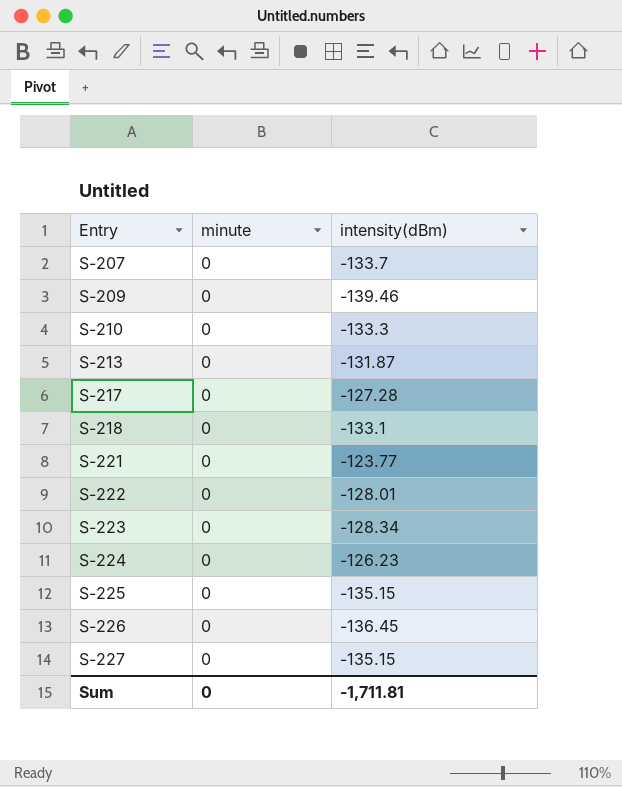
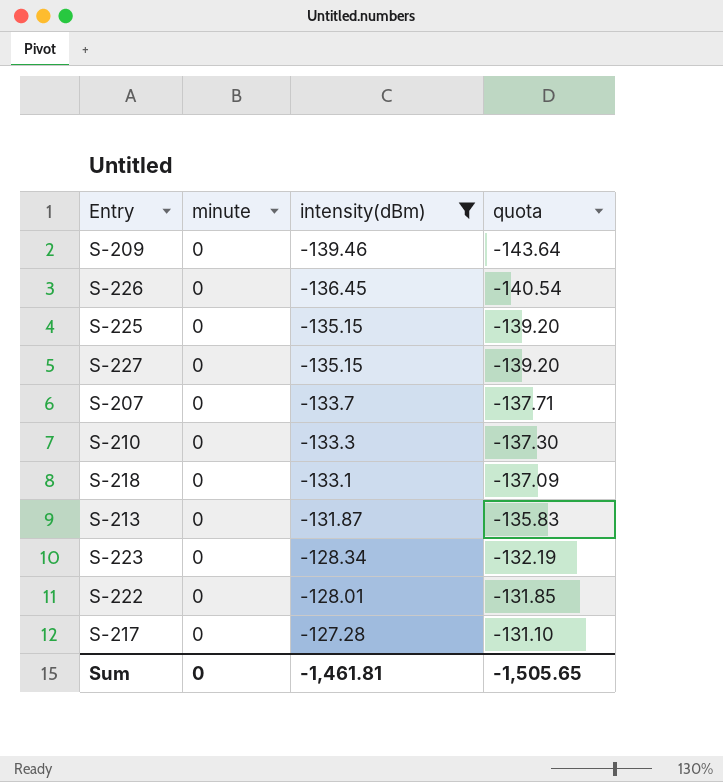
filter: none -> intensity(dBm) <= -127.28
row order: Entry ascending -> intensity(dBm) ascending
column quota | formula: none -> [intensity(dBm)] * 1.03
Sum | intensity(dBm): -1,711.81 -> -1,461.81

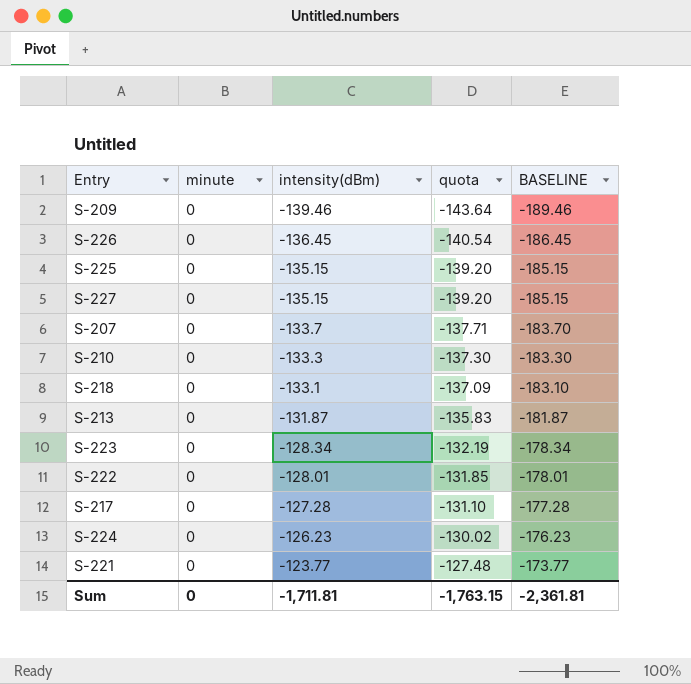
filter: intensity(dBm) <= -127.28 -> none
column BASELINE | formula: none -> [intensity(dBm)] - 50
Sum | intensity(dBm): -1,461.81 -> -1,711.81
Sum | quota: -1,505.65 -> -1,763.15

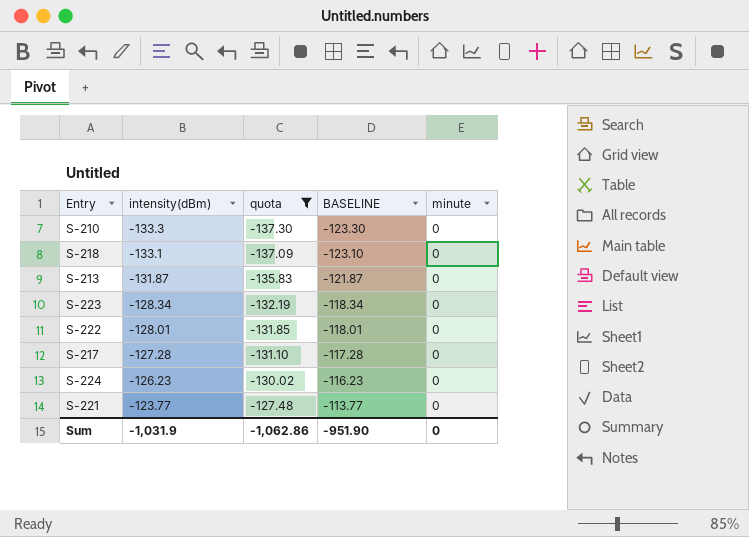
filter: none -> quota >= -137.30
column BASELINE | formula: [intensity(dBm)] - 50 -> [intensity(dBm)] + 10
column minute | position: 2 -> 5
Sum | intensity(dBm): -1,711.81 -> -1,031.9
Sum | quota: -1,763.15 -> -1,062.86
Sum | BASELINE: -2,361.81 -> -951.90

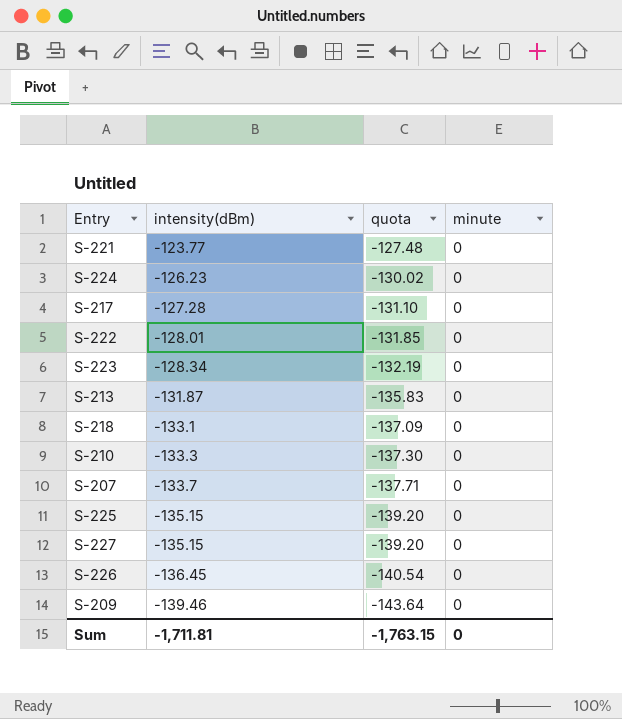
filter: quota >= -137.30 -> none
row order: intensity(dBm) ascending -> intensity(dBm) descending
column BASELINE | formula: [intensity(dBm)] + 10 -> none
Sum | intensity(dBm): -1,031.9 -> -1,711.81
Sum | quota: -1,062.86 -> -1,763.15

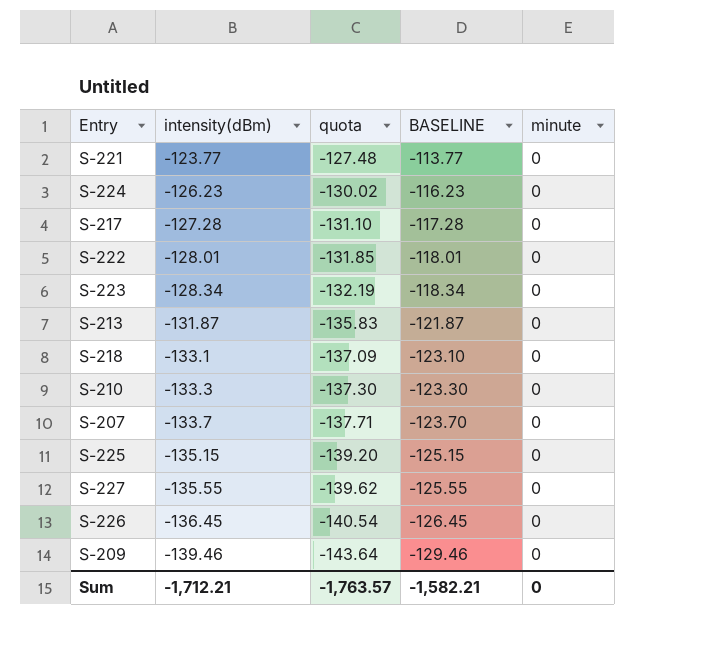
column BASELINE | formula: none -> [intensity(dBm)] + 10
S-227 | intensity(dBm): -135.15 -> -135.55
S-227 | quota: -139.20 -> -139.62
Sum | intensity(dBm): -1,711.81 -> -1,712.21
Sum | quota: -1,763.15 -> -1,763.57

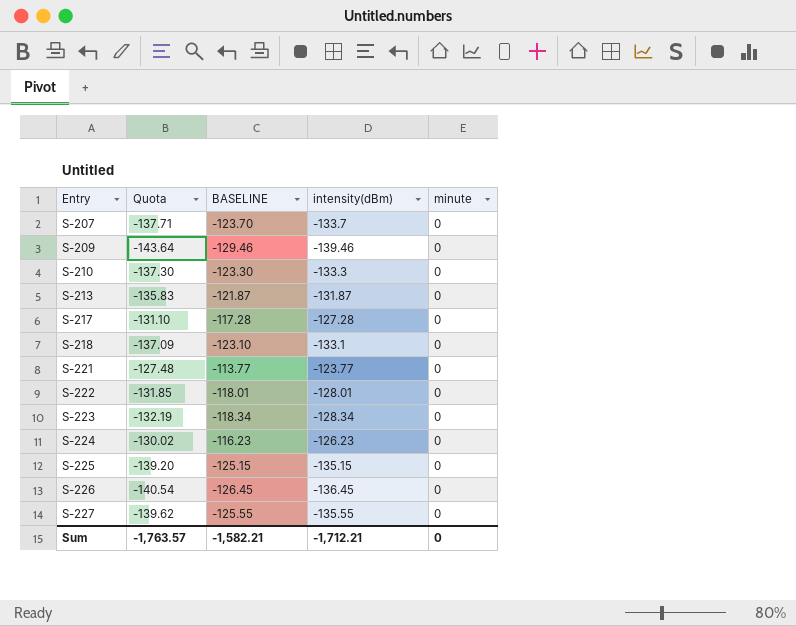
row order: intensity(dBm) descending -> Entry ascending
column name: quota -> Quota
column intensity(dBm) | position: 2 -> 4

